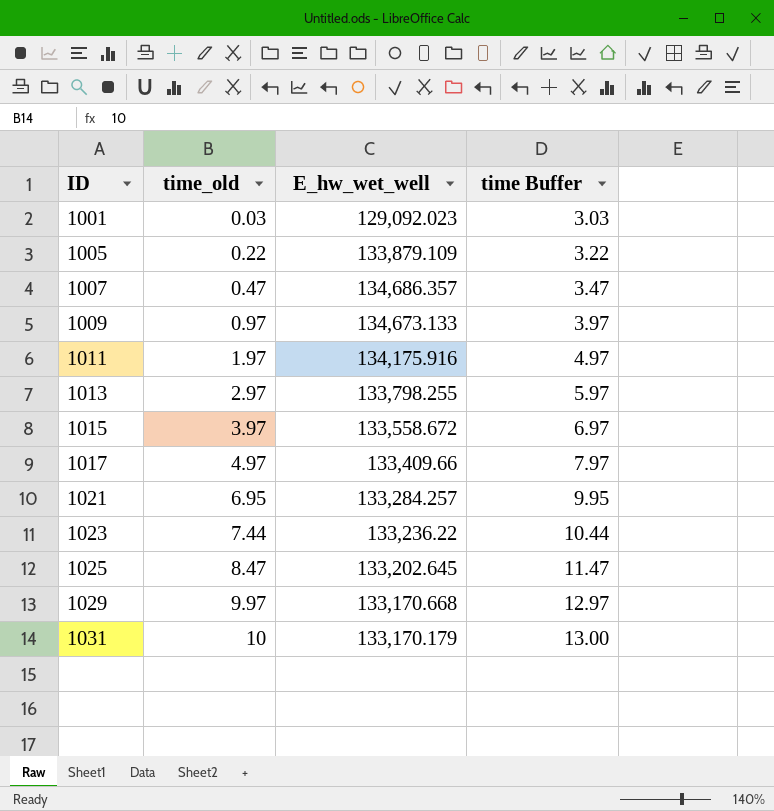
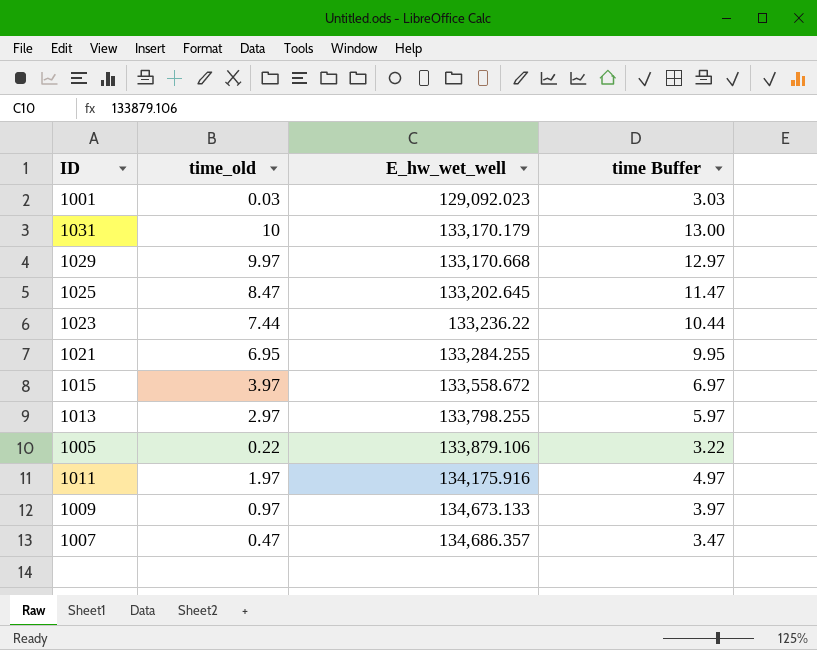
row order: ID ascending -> E_hw_wet_well ascending
row 1017: 4.97 | 133,409.66 | 7.97 -> none
1021 | E_hw_wet_well: 133,284.257 -> 133,284.255
1005 | E_hw_wet_well: 133,879.109 -> 133,879.106

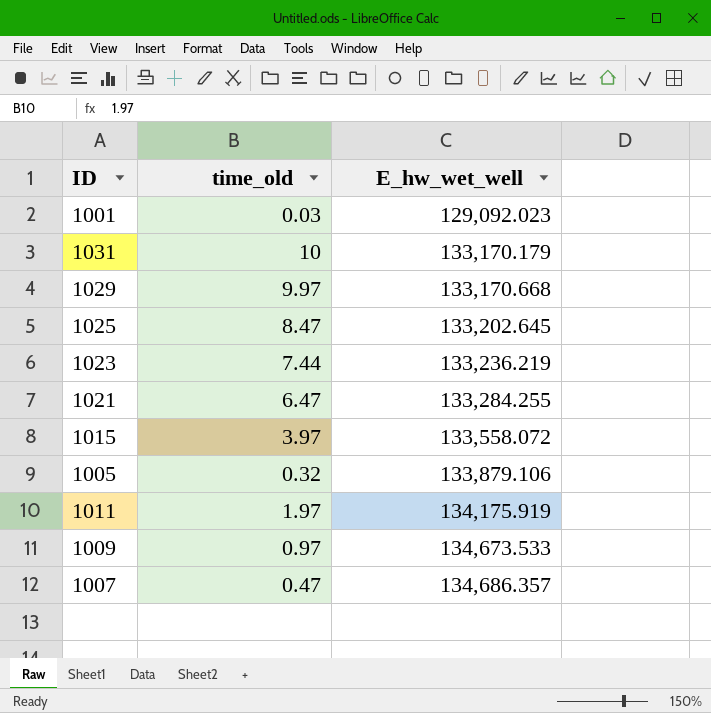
column time Buffer | formula: [time_old] + 3 -> none
row 1013: 2.97 | 133,798.255 | 5.97 -> none
1023 | E_hw_wet_well: 133,236.22 -> 133,236.219
1021 | time_old: 6.95 -> 6.47
1015 | E_hw_wet_well: 133,558.672 -> 133,558.072
1005 | time_old: 0.22 -> 0.32
1011 | E_hw_wet_well: 134,175.916 -> 134,175.919
1009 | E_hw_wet_well: 134,673.133 -> 134,673.533

